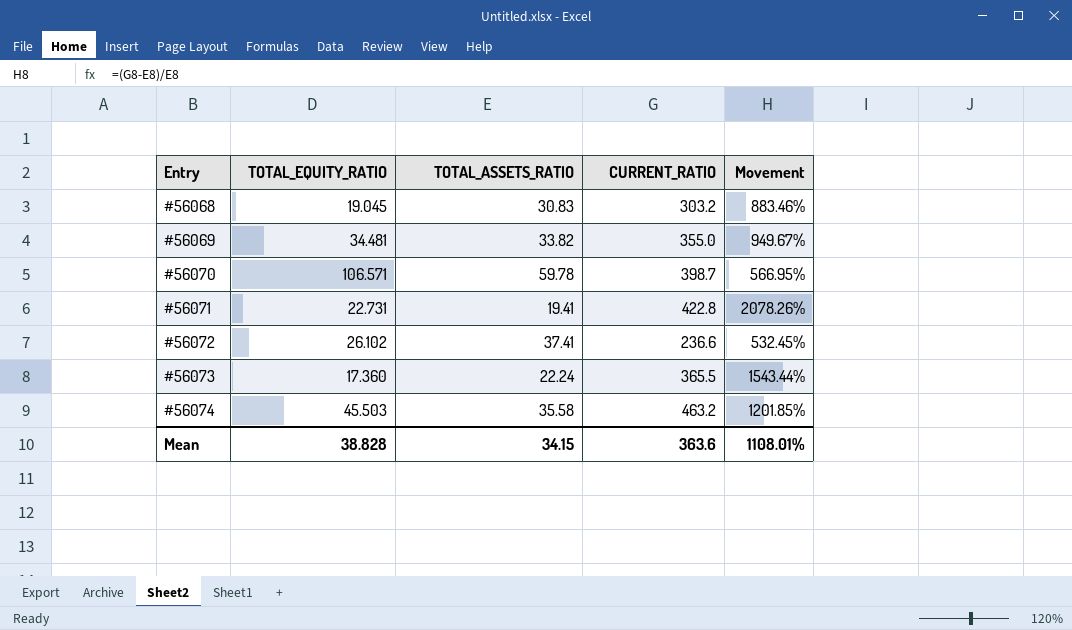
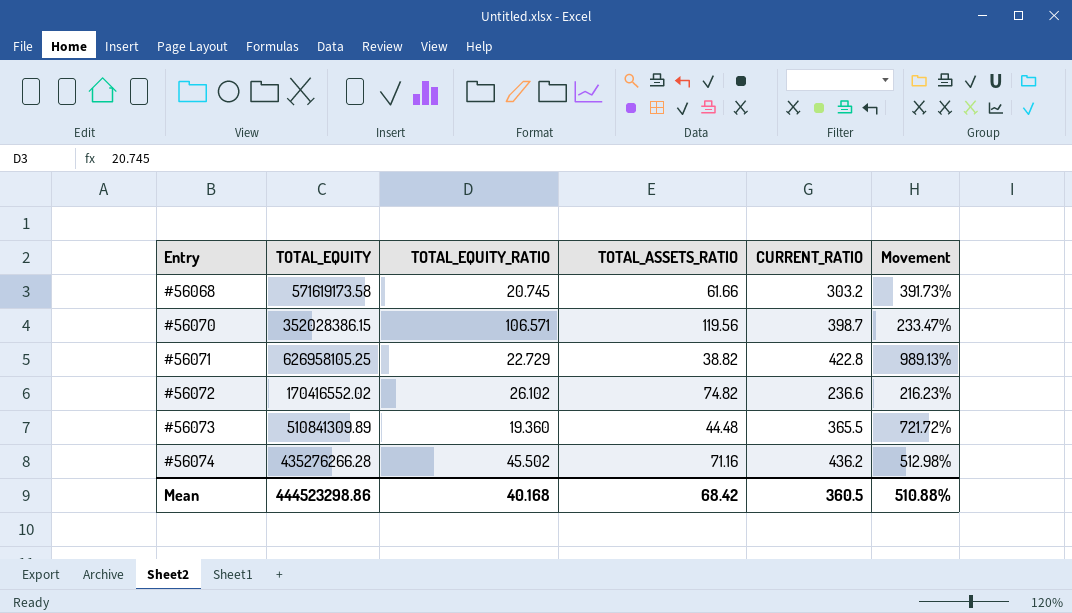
column TOTAL_EQUITY | position: none -> 2
row #56069: 34.481 | 33.82 | 355.0 | 949.67% -> none
#56068 | TOTAL_EQUITY_RATIO: 19.045 -> 20.745
#56068 | TOTAL_ASSETS_RATIO: 30.83 -> 61.66
#56068 | Movement: 883.46% -> 391.73%
#56070 | TOTAL_ASSETS_RATIO: 59.78 -> 119.56
#56070 | Movement: 566.95% -> 233.47%
#56071 | TOTAL_EQUITY_RATIO: 22.731 -> 22.729
#56071 | TOTAL_ASSETS_RATIO: 19.41 -> 38.82
#56071 | Movement: 2078.26% -> 989.13%
#56072 | TOTAL_ASSETS_RATIO: 37.41 -> 74.82
#56072 | Movement: 532.45% -> 216.23%
#56073 | TOTAL_EQUITY_RATIO: 17.360 -> 19.360
#56073 | TOTAL_ASSETS_RATIO: 22.24 -> 44.48
#56073 | Movement: 1543.44% -> 721.72%
#56074 | TOTAL_EQUITY_RATIO: 45.503 -> 45.502
#56074 | TOTAL_ASSETS_RATIO: 35.58 -> 71.16
#56074 | CURRENT_RATIO: 463.2 -> 436.2
#56074 | Movement: 1201.85% -> 512.98%
Mean | TOTAL_EQUITY_RATIO: 38.828 -> 40.168
Mean | TOTAL_ASSETS_RATIO: 34.15 -> 68.42
Mean | CURRENT_RATIO: 363.6 -> 360.5
Mean | Movement: 1108.01% -> 510.88%

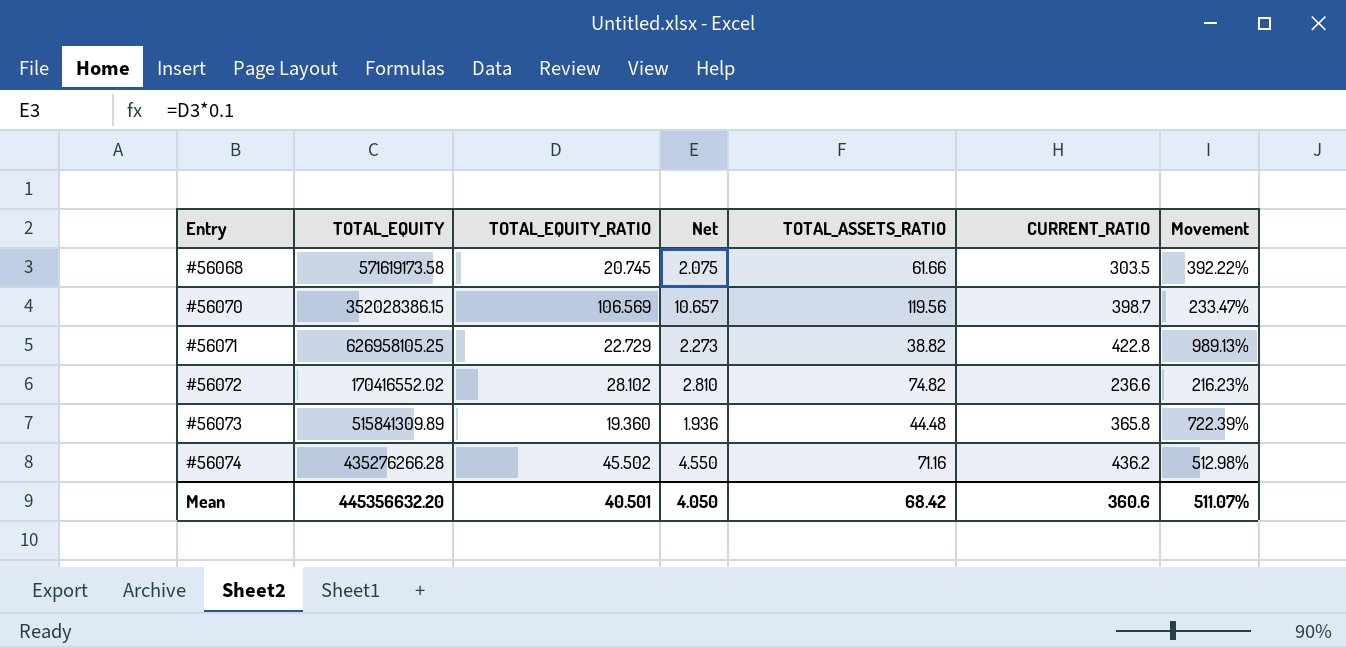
column Net | formula: none -> [TOTAL_EQUITY_RATIO] * 0.1
#56068 | CURRENT_RATIO: 303.2 -> 303.5
#56068 | Movement: 391.73% -> 392.22%
#56070 | TOTAL_EQUITY_RATIO: 106.571 -> 106.569
#56072 | TOTAL_EQUITY_RATIO: 26.102 -> 28.102
#56073 | TOTAL_EQUITY: 510841309.89 -> 515841309.89
#56073 | CURRENT_RATIO: 365.5 -> 365.8
#56073 | Movement: 721.72% -> 722.39%
Mean | TOTAL_EQUITY: 444523298.86 -> 445356632.20
Mean | TOTAL_EQUITY_RATIO: 40.168 -> 40.501
Mean | CURRENT_RATIO: 360.5 -> 360.6
Mean | Movement: 510.88% -> 511.07%

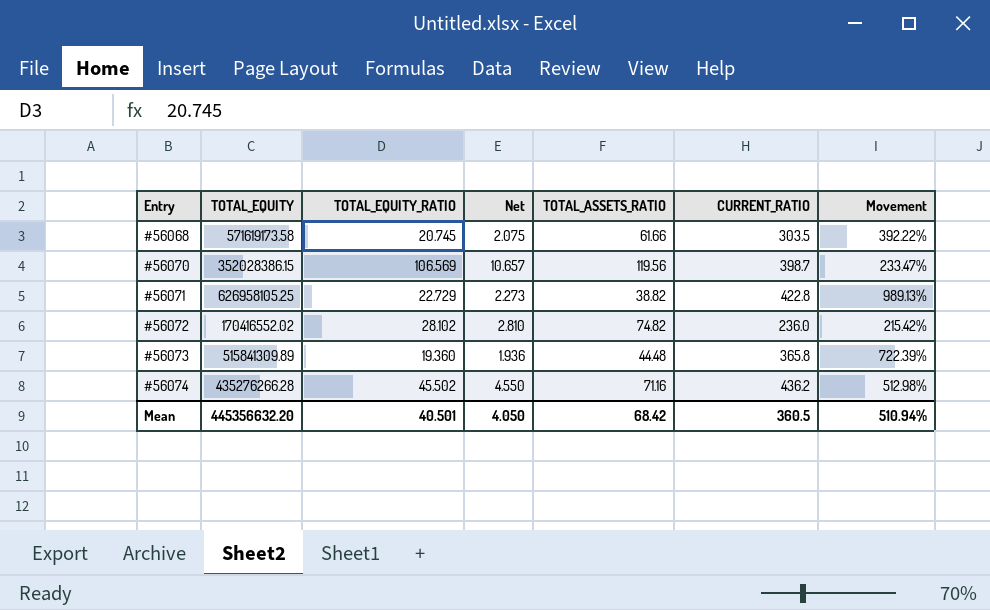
#56072 | CURRENT_RATIO: 236.6 -> 236.0
#56072 | Movement: 216.23% -> 215.42%
Mean | CURRENT_RATIO: 360.6 -> 360.5
Mean | Movement: 511.07% -> 510.94%

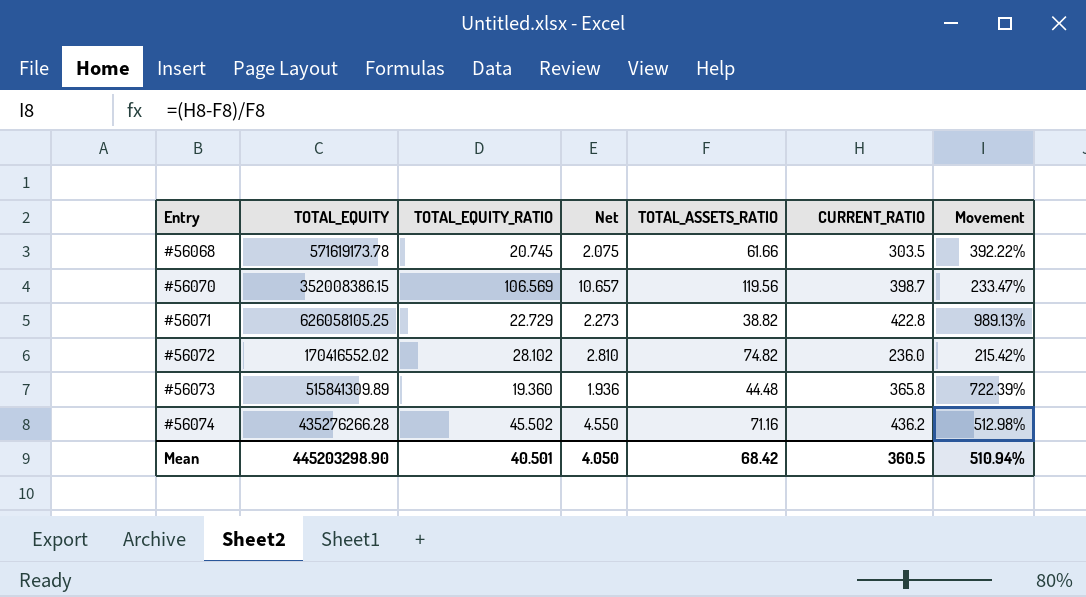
#56068 | TOTAL_EQUITY: 571619173.58 -> 571619173.78
#56070 | TOTAL_EQUITY: 352028386.15 -> 352008386.15
#56071 | TOTAL_EQUITY: 626958105.25 -> 626058105.25
Mean | TOTAL_EQUITY: 445356632.20 -> 445203298.90

